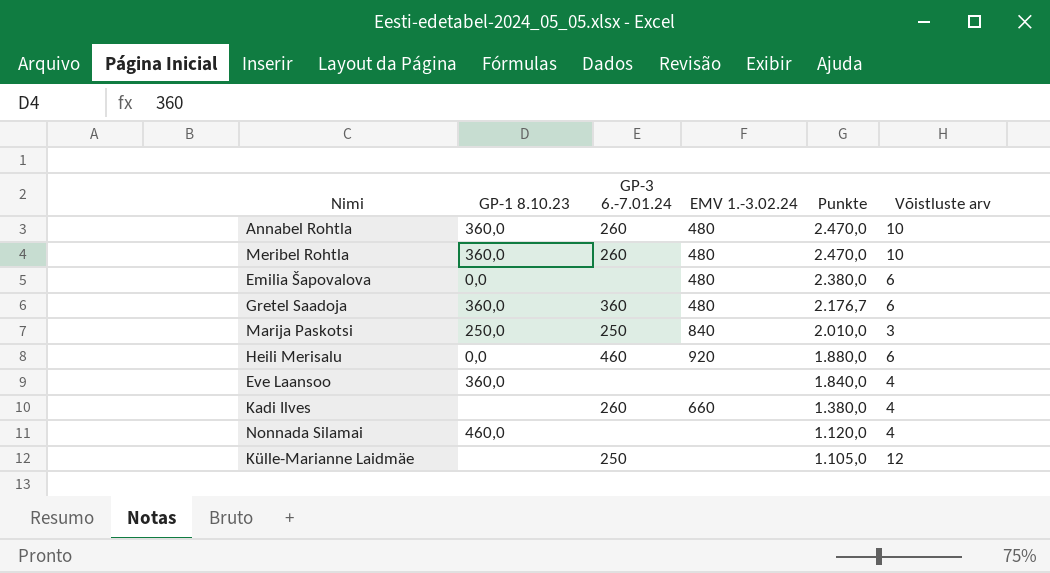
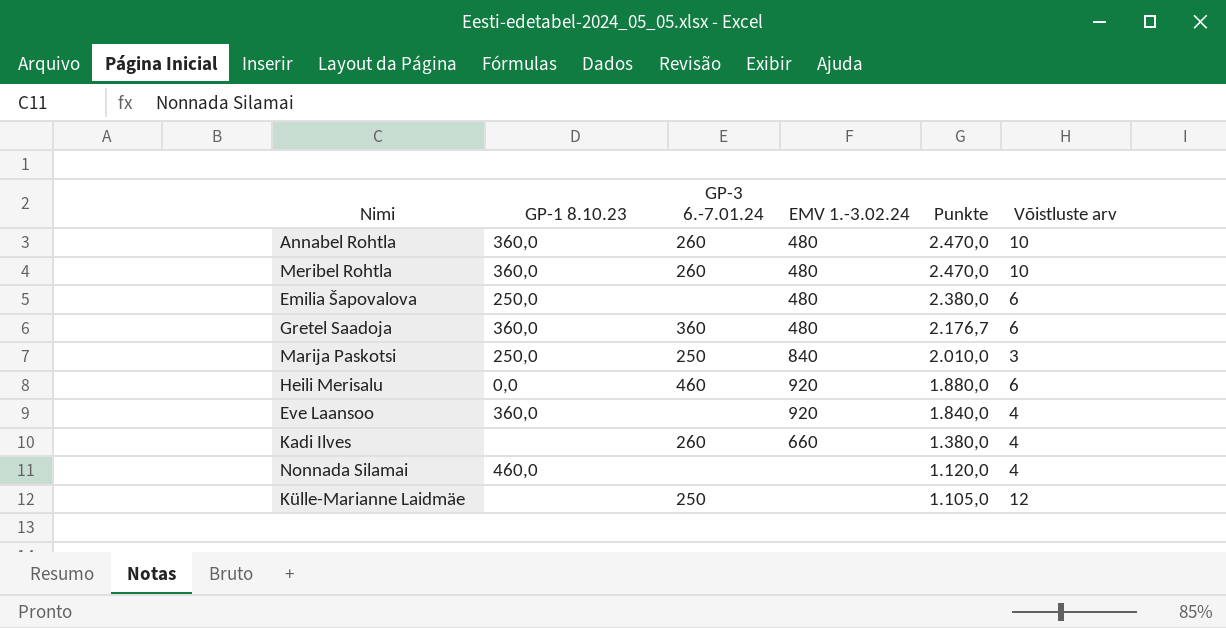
Emilia Šapovalova | GP-1 8.10.23: 0,0 -> 250,0
Eve Laansoo | EMV 1.-3.02.24: none -> 920

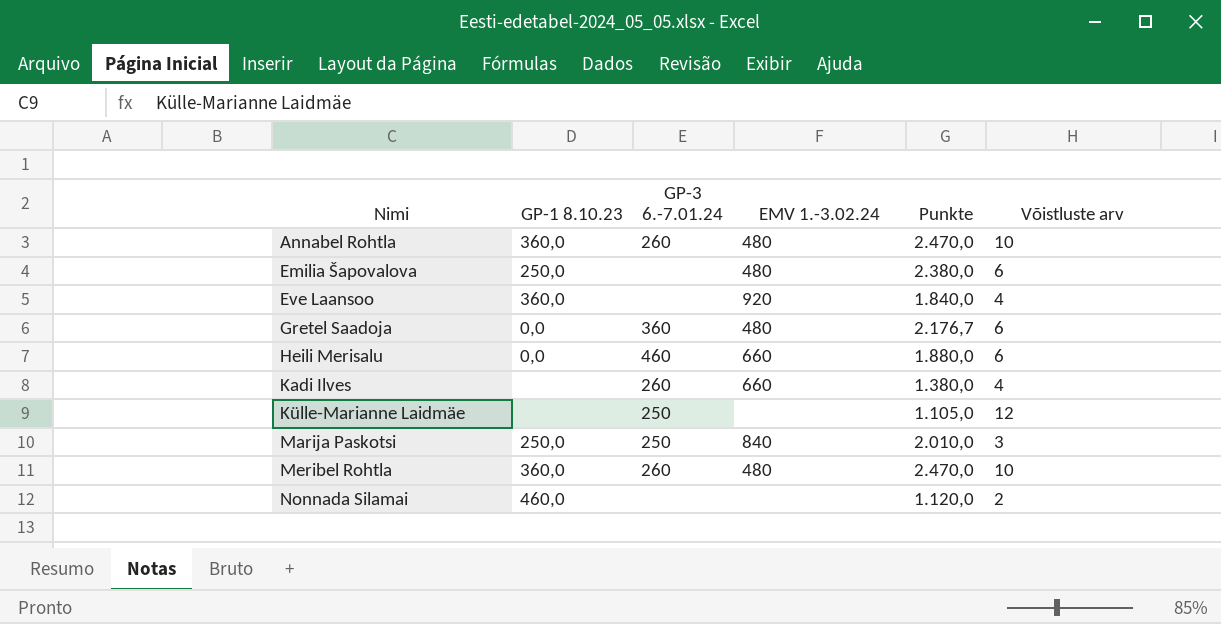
row order: Punkte descending -> Nimi ascending
Gretel Saadoja | GP-1 8.10.23: 360,0 -> 0,0
Heili Merisalu | EMV 1.-3.02.24: 920 -> 660
Nonnada Silamai | Võistluste arv: 4 -> 2

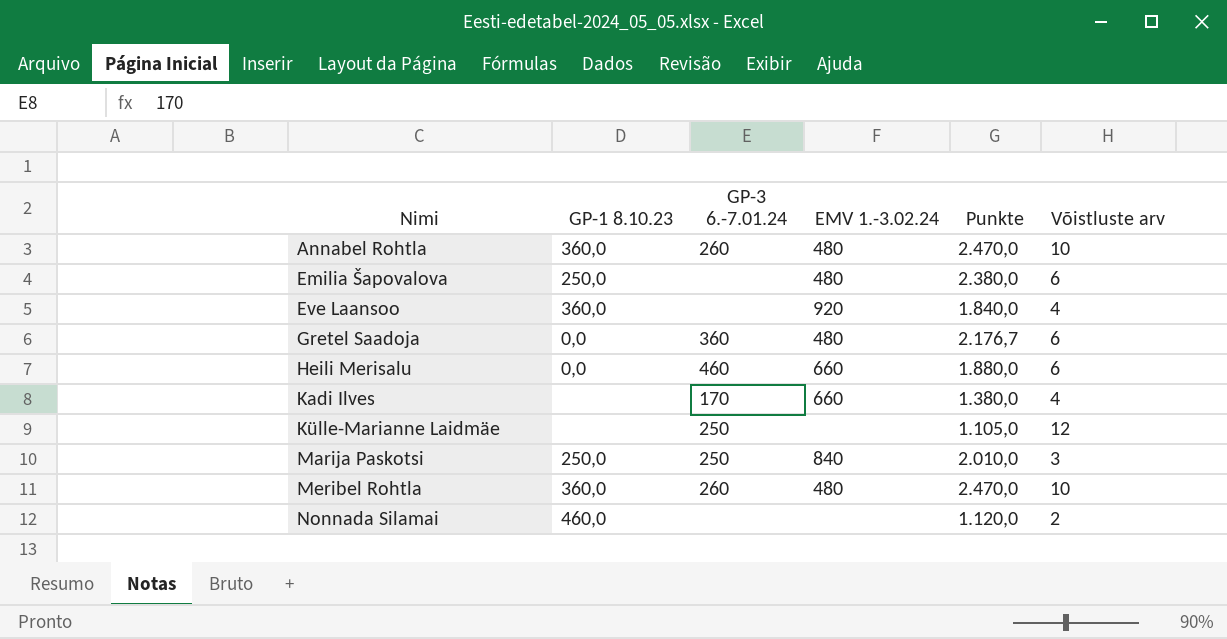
Kadi Ilves | GP-3 6.-7.01.24: 260 -> 170

